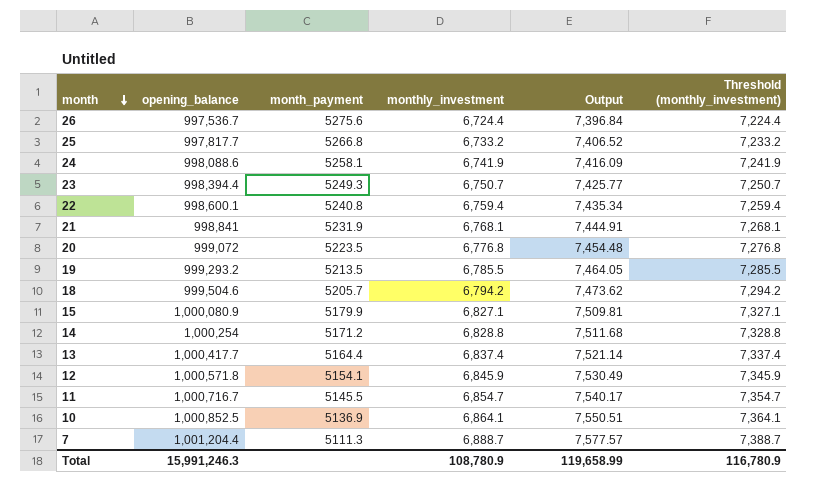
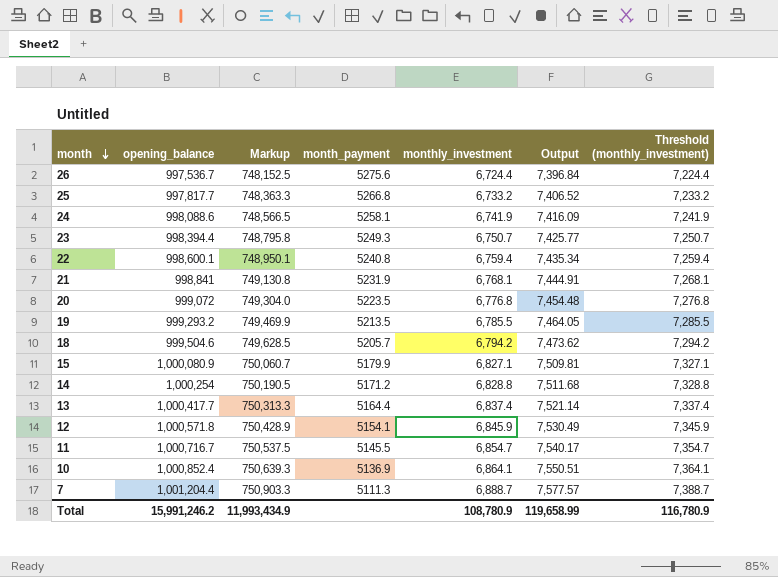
column Markup | formula: none -> [opening_balance] * 0.75
10 | opening_balance: 1,000,852.5 -> 1,000,852.4
Total | opening_balance: 15,991,246.3 -> 15,991,246.2

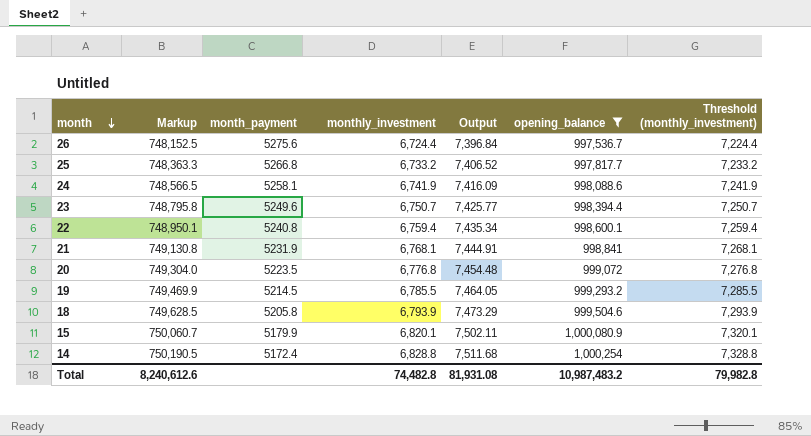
filter: none -> opening_balance <= 1,000,254
column opening_balance | position: 2 -> 6
23 | month_payment: 5249.3 -> 5249.6
19 | month_payment: 5213.5 -> 5214.5
18 | month_payment: 5205.7 -> 5205.8
18 | monthly_investment: 6,794.2 -> 6,793.9
18 | Output: 7,473.62 -> 7,473.29
18 | Threshold (monthly_investment): 7,294.2 -> 7,293.9
15 | monthly_investment: 6,827.1 -> 6,820.1
15 | Output: 7,509.81 -> 7,502.11
15 | Threshold (monthly_investment): 7,327.1 -> 7,320.1
14 | month_payment: 5171.2 -> 5172.4
Total | Markup: 11,993,434.9 -> 8,240,612.6
Total | monthly_investment: 108,780.9 -> 74,482.8
Total | Output: 119,658.99 -> 81,931.08
Total | opening_balance: 15,991,246.2 -> 10,987,483.2
Total | Threshold (monthly_investment): 116,780.9 -> 79,982.8

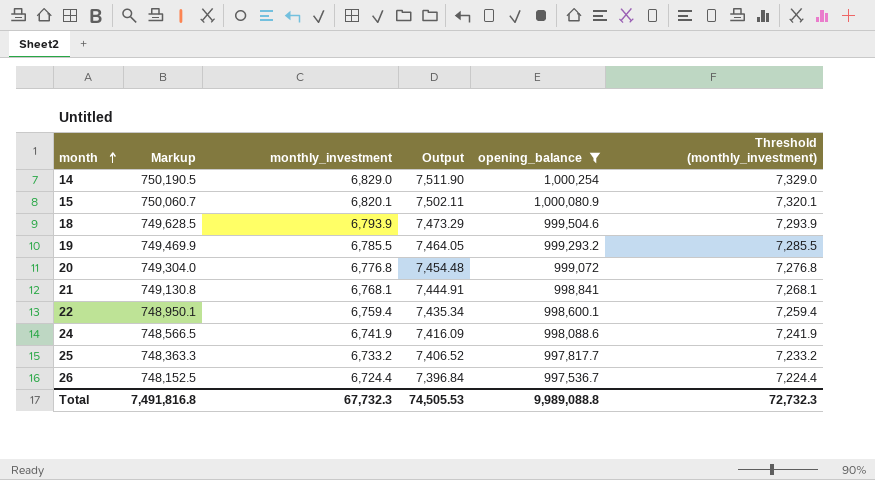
row order: month descending -> month ascending
column month_payment | position: 3 -> none
row 23: 748,795.8 | 5249.6 | 6,750.7 | 7,425.77 | 998,394.4 | 7,250.7 -> none
14 | monthly_investment: 6,828.8 -> 6,829.0
14 | Output: 7,511.68 -> 7,511.90
14 | Threshold (monthly_investment): 7,328.8 -> 7,329.0
Total | Markup: 8,240,612.6 -> 7,491,816.8
Total | monthly_investment: 74,482.8 -> 67,732.3
Total | Output: 81,931.08 -> 74,505.53
Total | opening_balance: 10,987,483.2 -> 9,989,088.8
Total | Threshold (monthly_investment): 79,982.8 -> 72,732.3

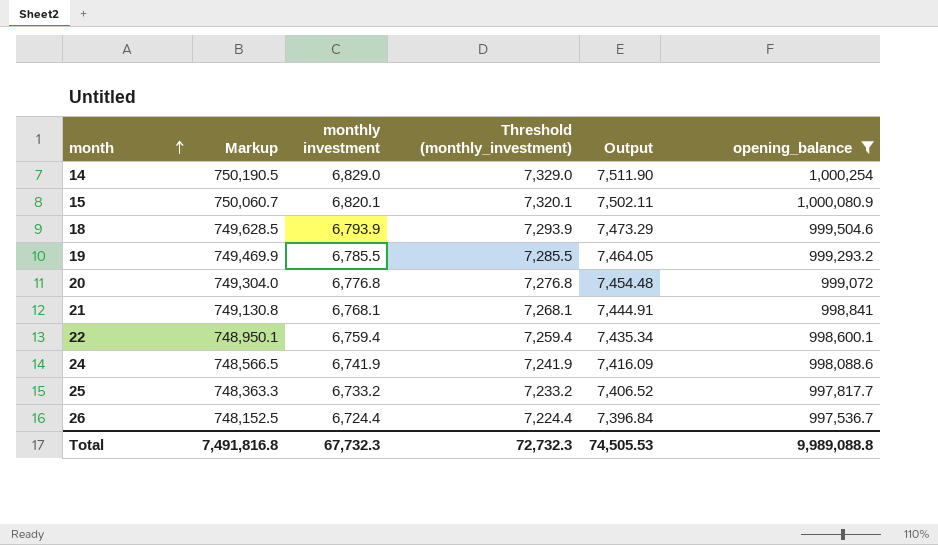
column name: monthly_investment -> monthly investment
column Threshold (monthly_investment) | position: 6 -> 4

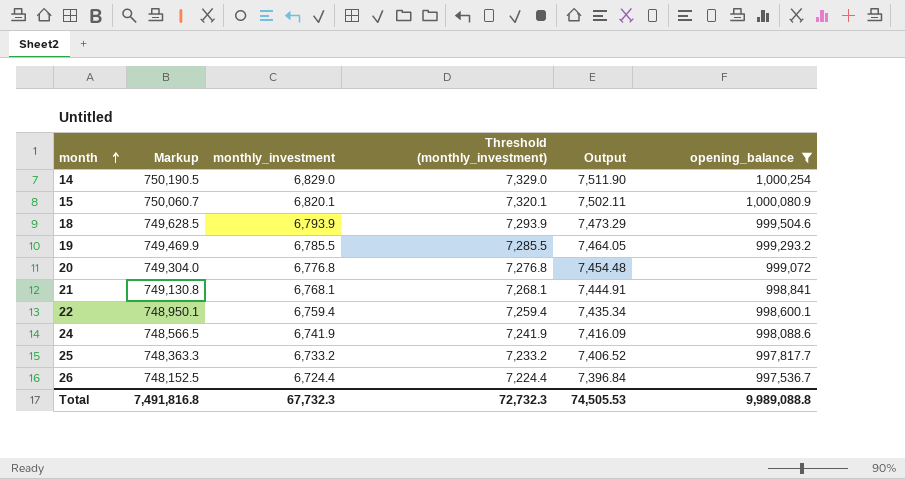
column name: monthly investment -> monthly_investment

